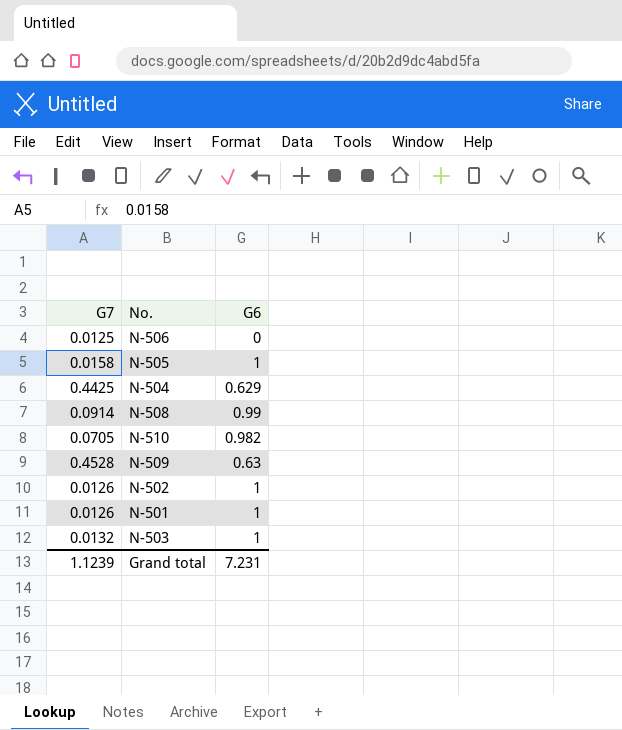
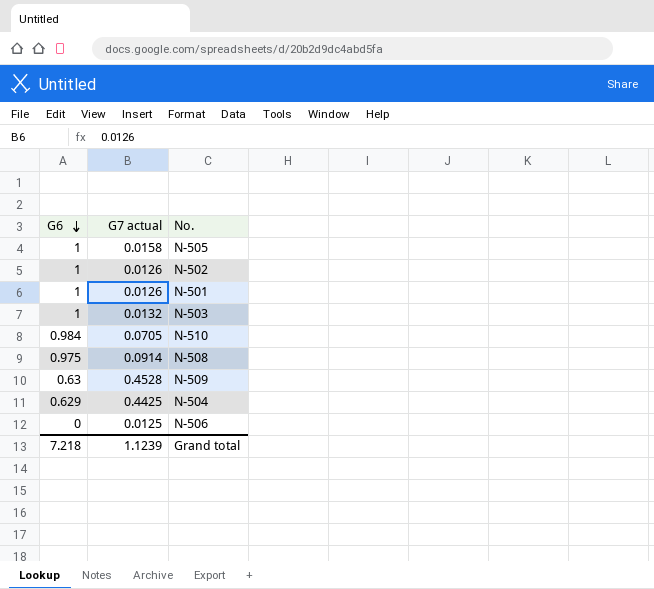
row order: none -> G6 descending
column G6 | position: 3 -> 1
column name: G7 -> G7 actual
N-510 | G6: 0.982 -> 0.984
N-508 | G6: 0.99 -> 0.975
Grand total | G6: 7.231 -> 7.218

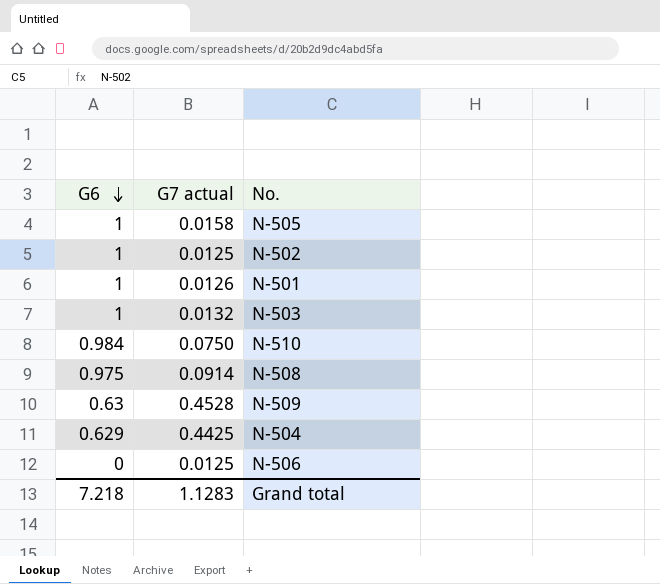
N-502 | G7 actual: 0.0126 -> 0.0125
N-510 | G7 actual: 0.0705 -> 0.0750
Grand total | G7 actual: 1.1239 -> 1.1283

